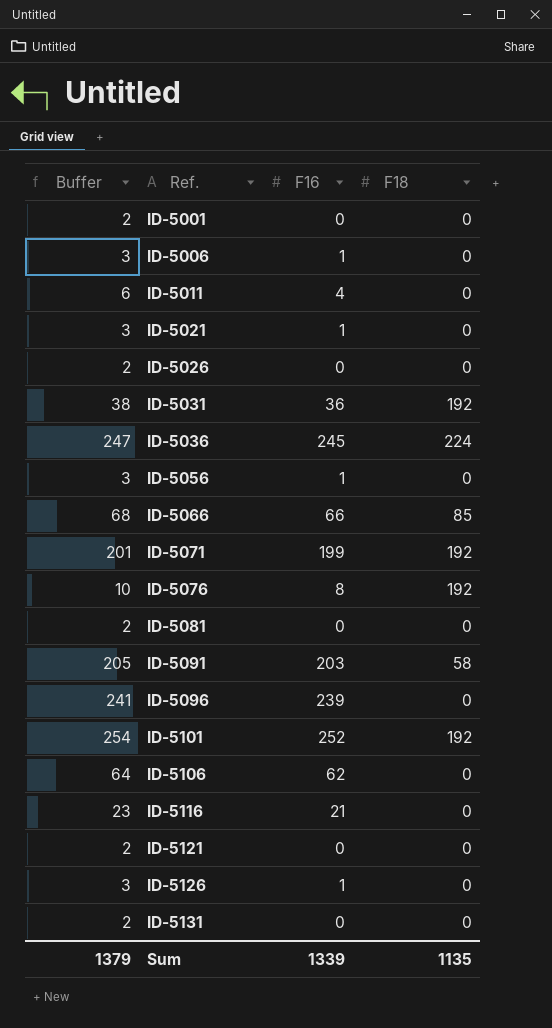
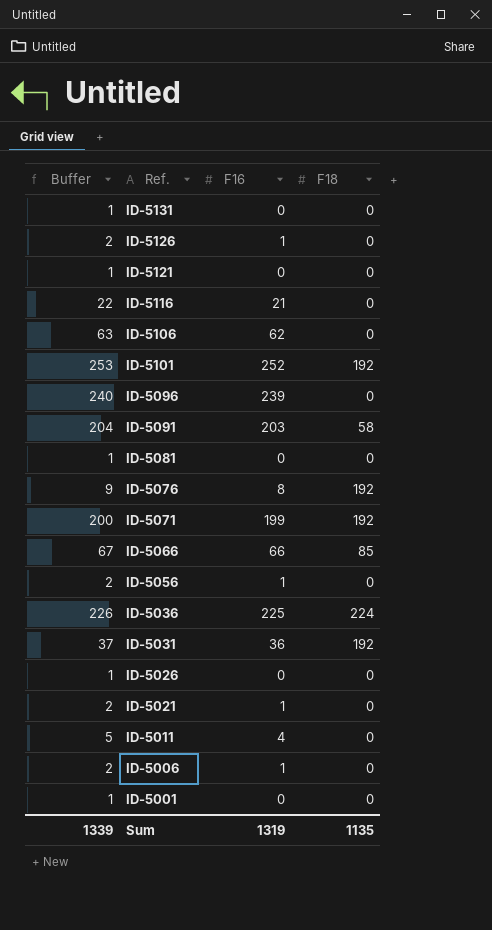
row order: Ref. ascending -> Ref. descending
column Buffer | formula: [F16] + 2 -> [F16] + 1
ID-5036 | F16: 245 -> 225
Sum | Buffer: 1379 -> 1339
Sum | F16: 1339 -> 1319

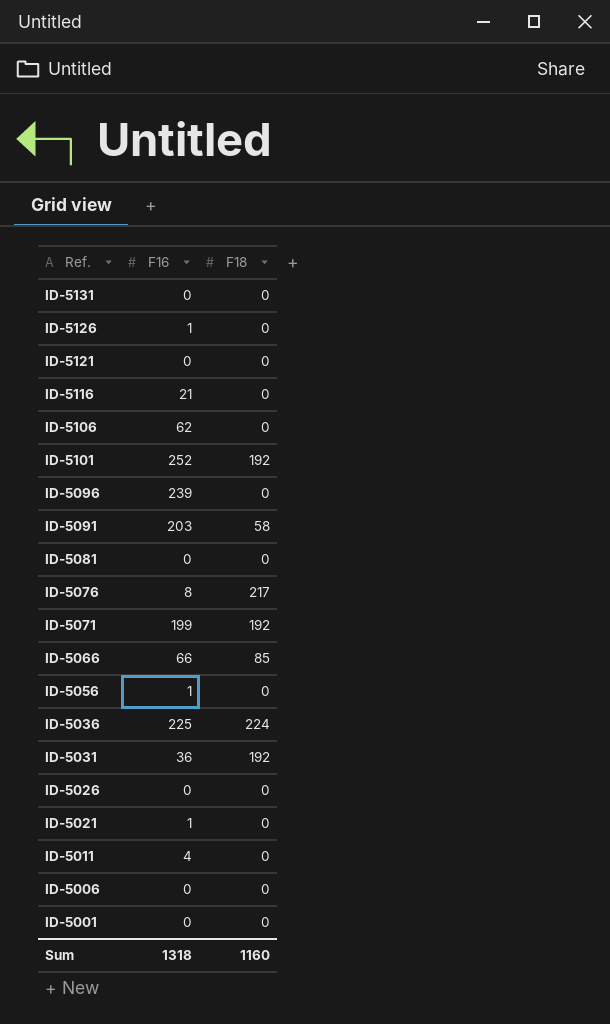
column Buffer | formula: [F16] + 1 -> none
ID-5076 | F18: 192 -> 217
ID-5006 | F16: 1 -> 0
Sum | F16: 1319 -> 1318
Sum | F18: 1135 -> 1160

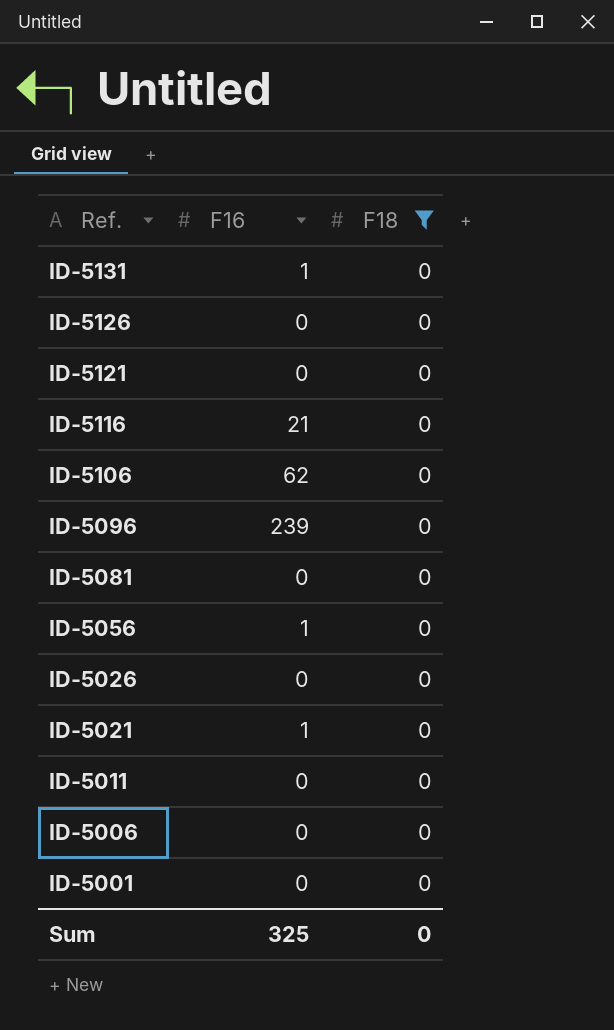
filter: none -> F18 = 0
ID-5131 | F16: 0 -> 1
ID-5126 | F16: 1 -> 0
ID-5011 | F16: 4 -> 0
Sum | F16: 1318 -> 325
Sum | F18: 1160 -> 0

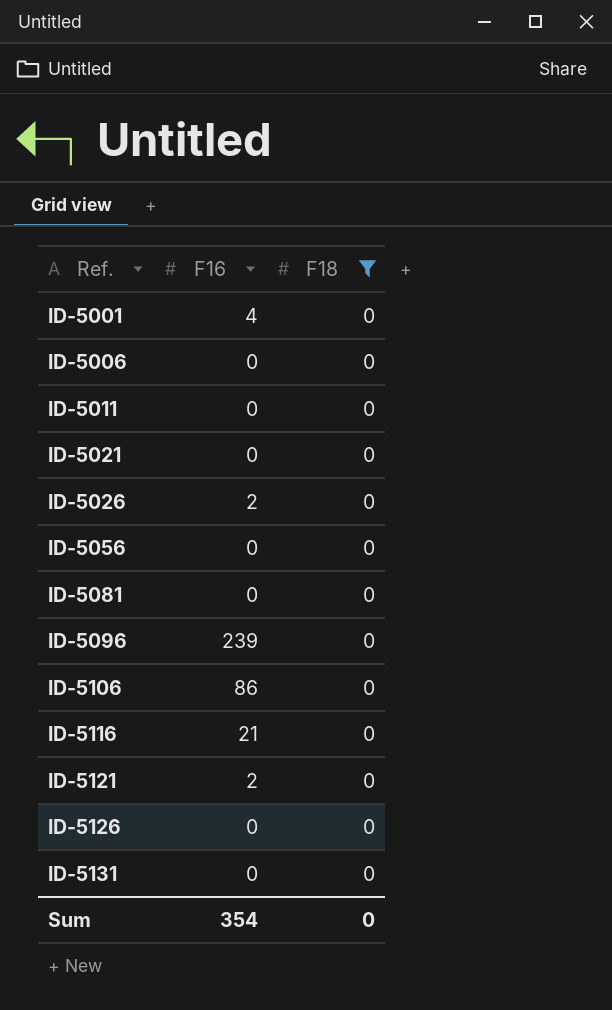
row order: Ref. descending -> Ref. ascending
ID-5001 | F16: 0 -> 4
ID-5021 | F16: 1 -> 0
ID-5026 | F16: 0 -> 2
ID-5056 | F16: 1 -> 0
ID-5106 | F16: 62 -> 86
ID-5121 | F16: 0 -> 2
ID-5131 | F16: 1 -> 0
Sum | F16: 325 -> 354

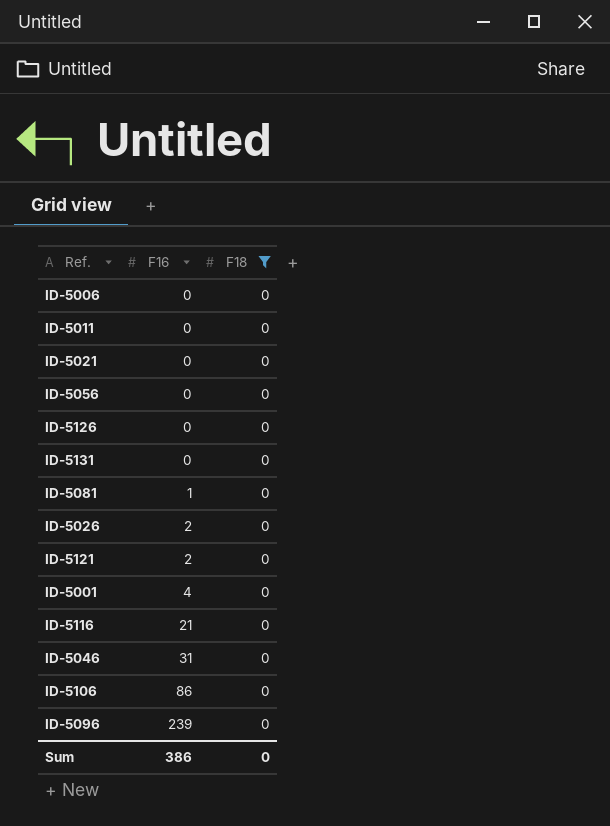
row order: Ref. ascending -> F16 ascending
ID-5081 | F16: 0 -> 1
row ID-5046: none -> 31 | 0
Sum | F16: 354 -> 386

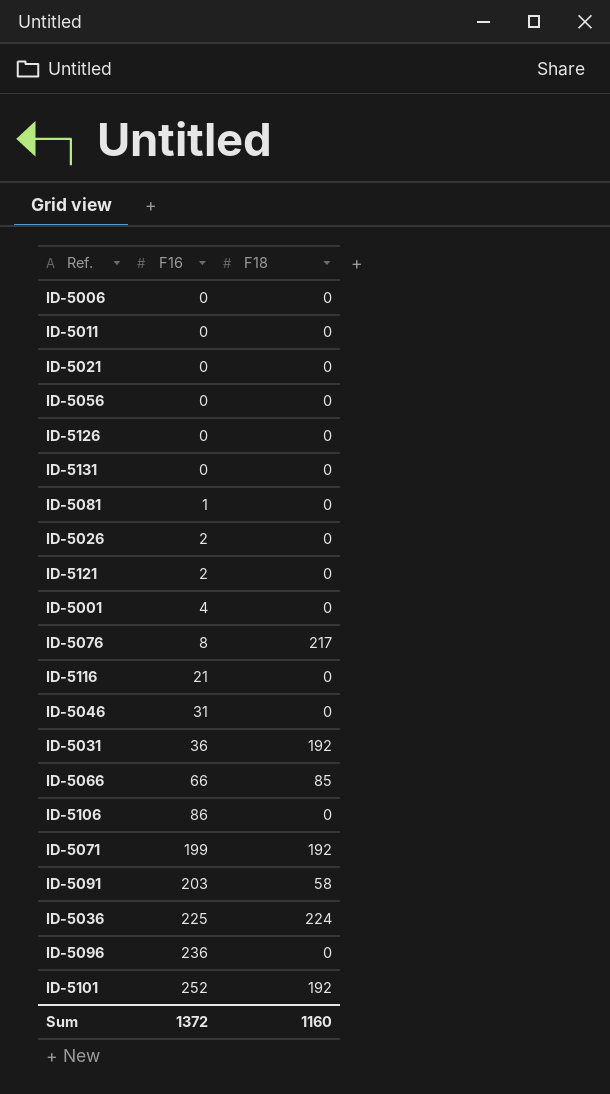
filter: F18 = 0 -> none
ID-5096 | F16: 239 -> 236
Sum | F16: 386 -> 1372
Sum | F18: 0 -> 1160

